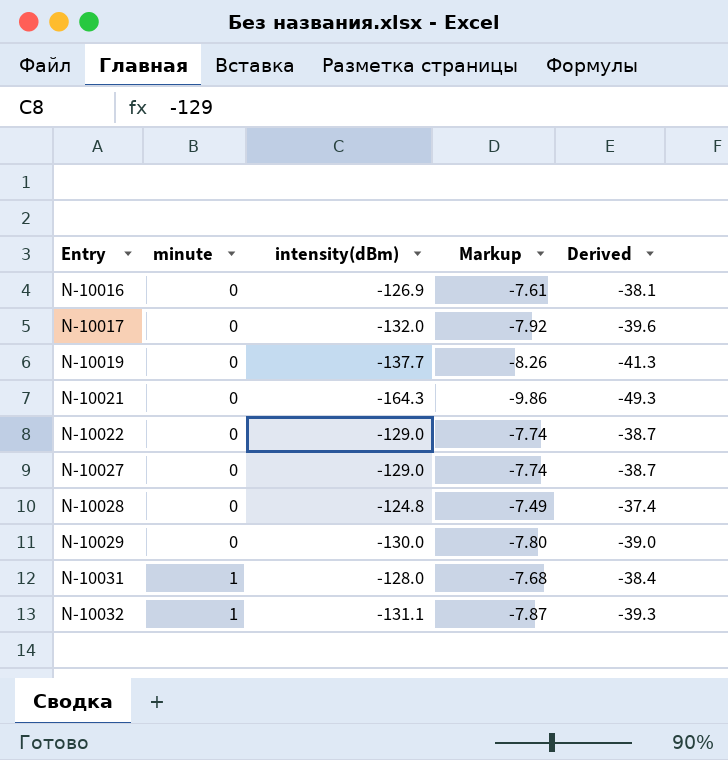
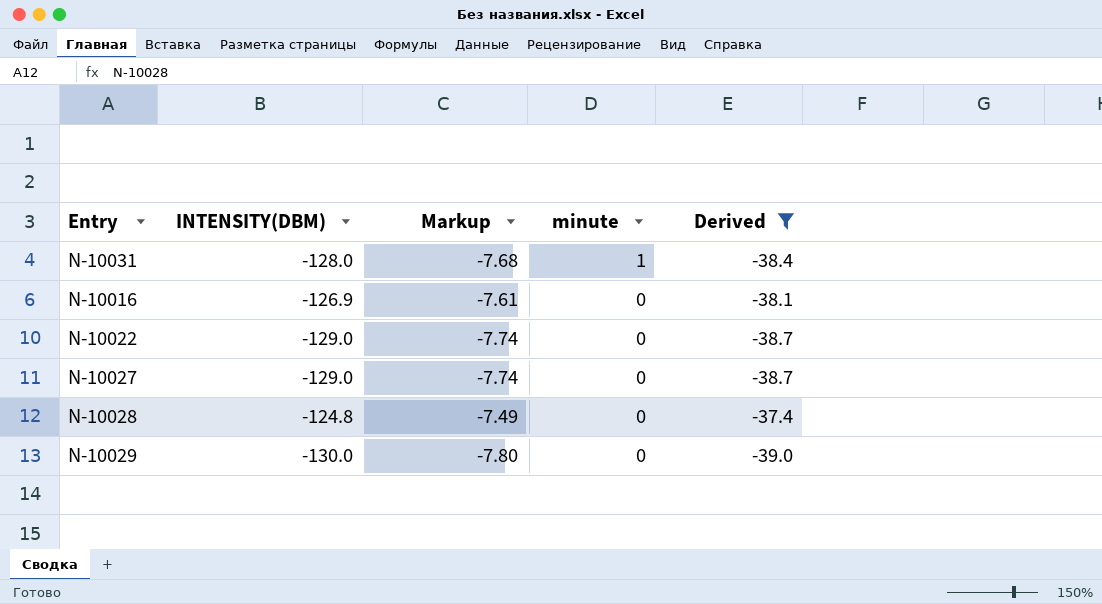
filter: none -> Derived >= -39.0
row order: Entry ascending -> minute descending
column name: intensity(dBm) -> INTENSITY(DBM)
column minute | position: 2 -> 4

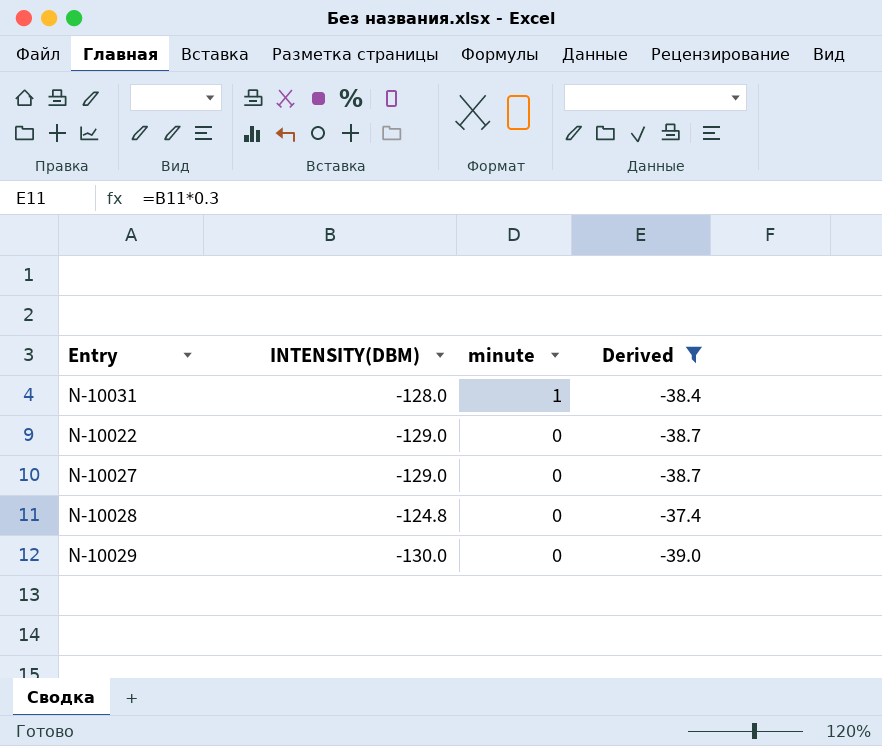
column Markup | formula: [INTENSITY(DBM)] * 0.06 -> none
row N-10016: -126.9 | -7.61 | 0 | -38.1 -> none

